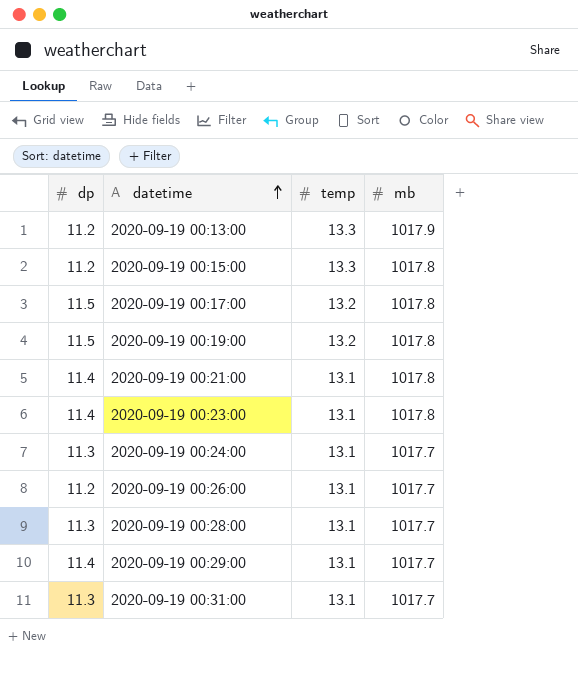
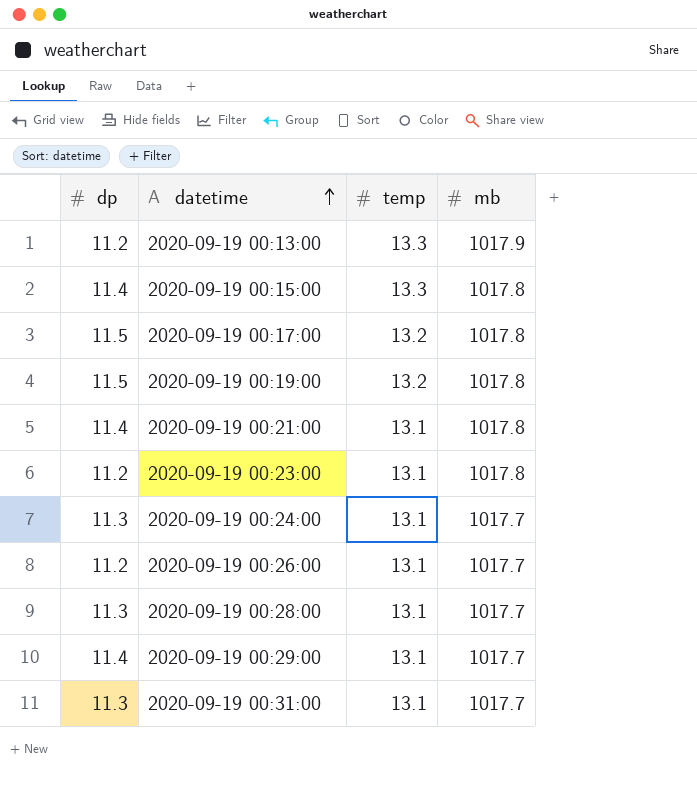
2020-09-19 00:15:00 | dp: 11.2 -> 11.4
2020-09-19 00:23:00 | dp: 11.4 -> 11.2

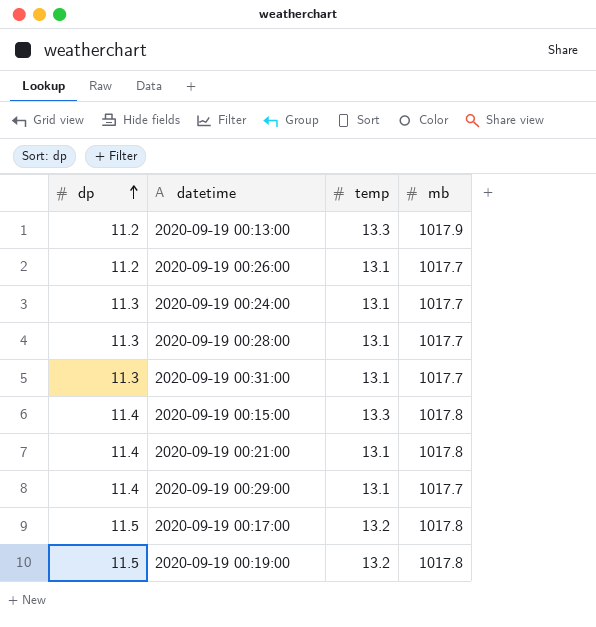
row order: datetime ascending -> dp ascending
row 2020-09-19 00:23:00: 11.2 | 13.1 | 1017.8 -> none

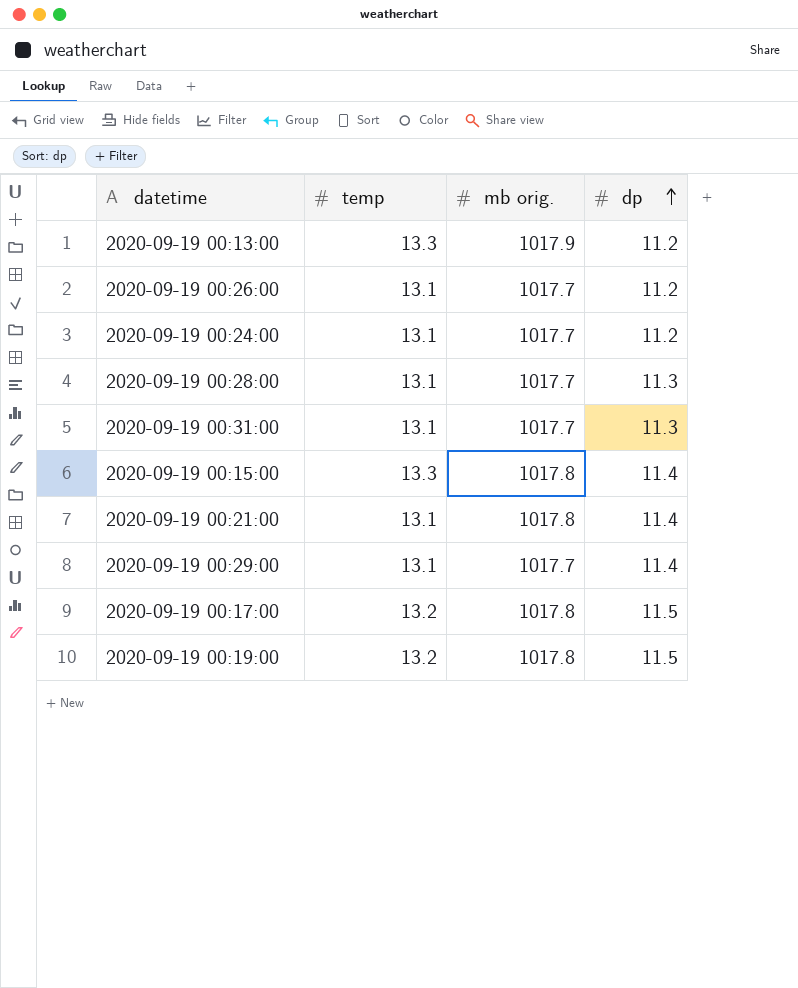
column name: mb -> mb orig.
column dp | position: 1 -> 4
2020-09-19 00:24:00 | dp: 11.3 -> 11.2

